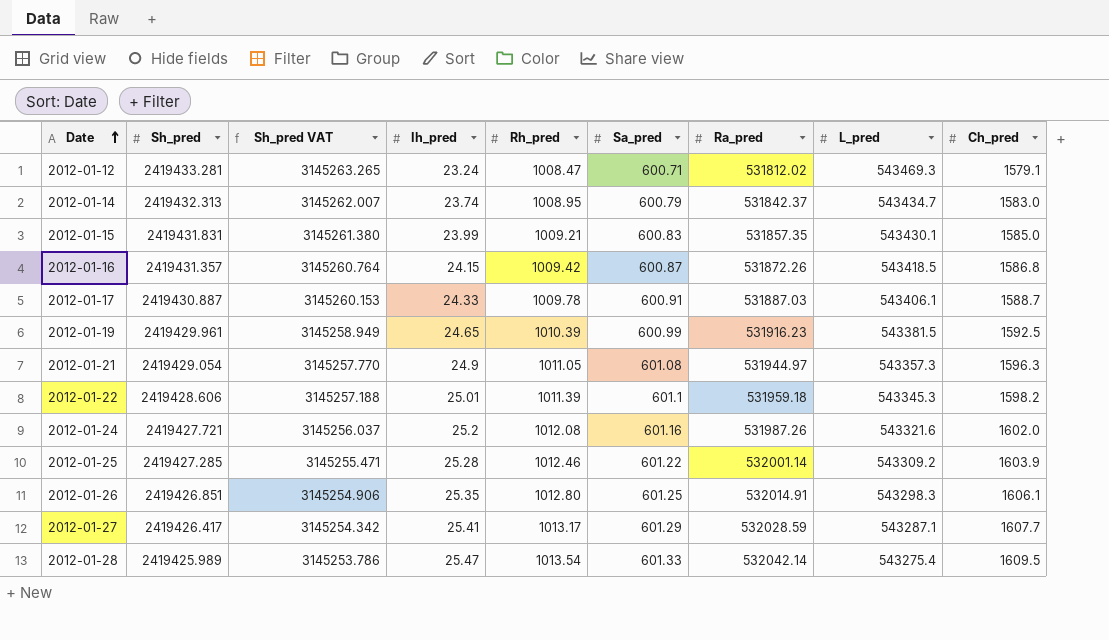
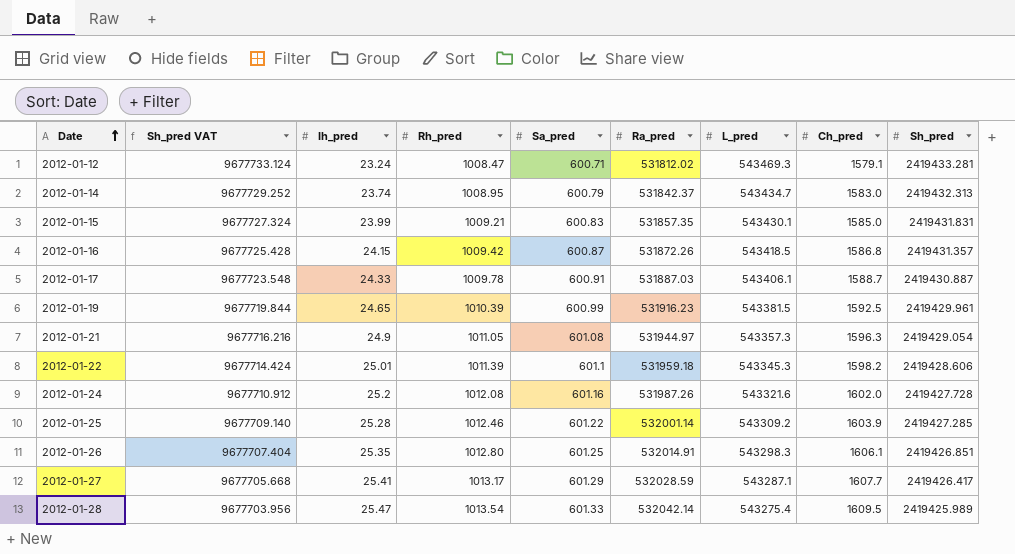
column Sh_pred VAT | formula: [Sh_pred] * 1.3 -> [Sh_pred] * 4
column Sh_pred | position: 2 -> 9
2012-01-24 | Sh_pred: 2419427.721 -> 2419427.728

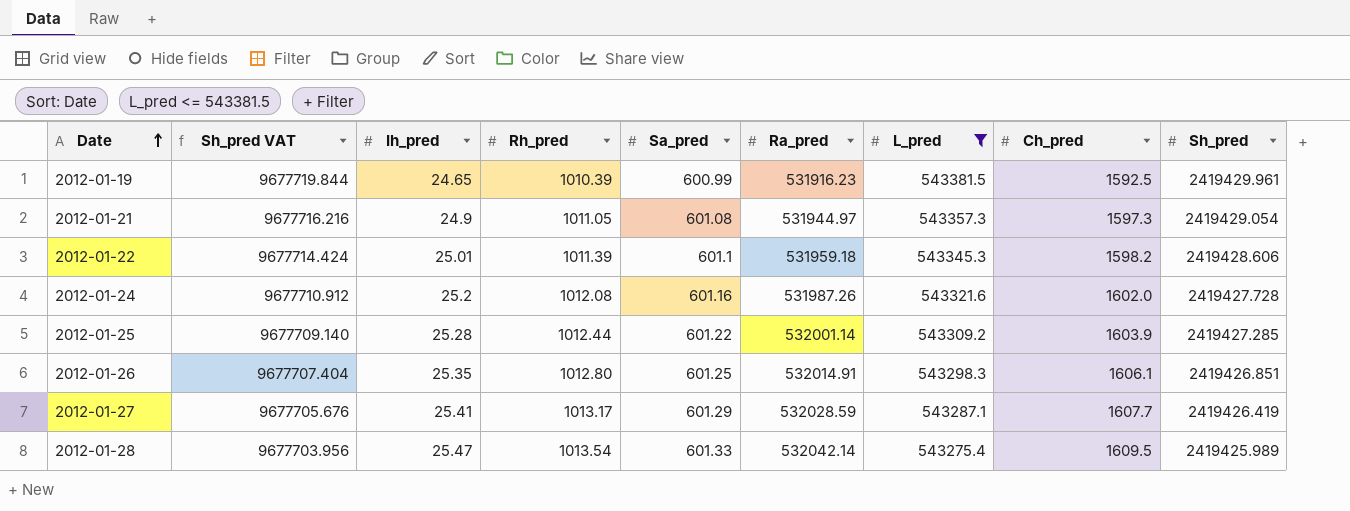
filter: none -> L_pred <= 543381.5
2012-01-21 | Ch_pred: 1596.3 -> 1597.3
2012-01-25 | Rh_pred: 1012.46 -> 1012.44
2012-01-27 | Sh_pred VAT: 9677705.668 -> 9677705.676
2012-01-27 | Sh_pred: 2419426.417 -> 2419426.419

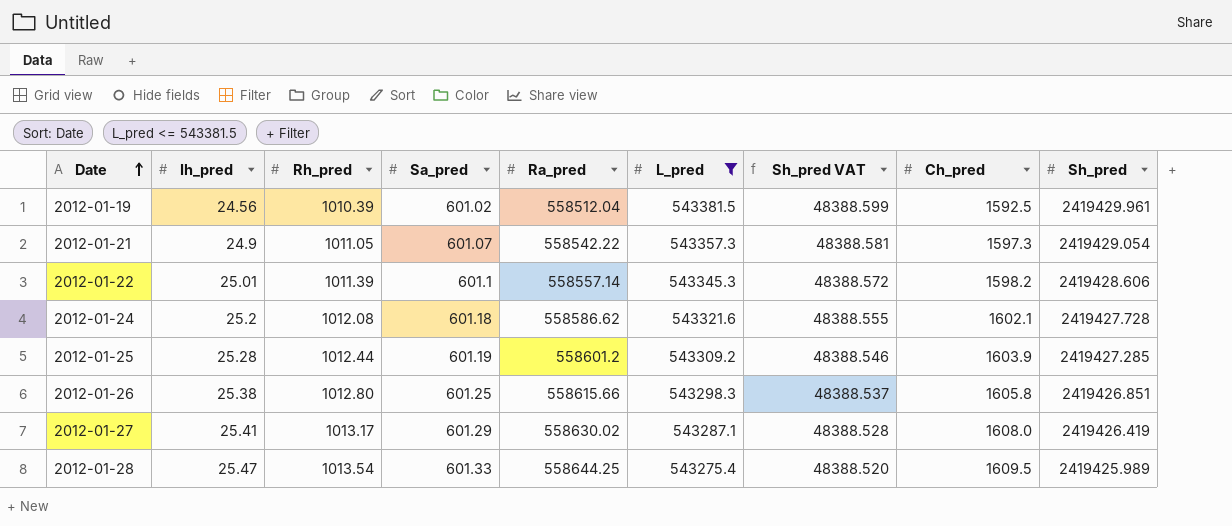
column Sh_pred VAT | formula: [Sh_pred] * 4 -> [Sh_pred] * 0.02
column Sh_pred VAT | position: 2 -> 7
2012-01-19 | Ih_pred: 24.65 -> 24.56
2012-01-19 | Sa_pred: 600.99 -> 601.02
2012-01-19 | Ra_pred: 531916.23 -> 558512.04
2012-01-21 | Sa_pred: 601.08 -> 601.07
2012-01-21 | Ra_pred: 531944.97 -> 558542.22
2012-01-22 | Ra_pred: 531959.18 -> 558557.14
2012-01-24 | Sa_pred: 601.16 -> 601.18
2012-01-24 | Ra_pred: 531987.26 -> 558586.62
2012-01-24 | Ch_pred: 1602.0 -> 1602.1
2012-01-25 | Sa_pred: 601.22 -> 601.19
2012-01-25 | Ra_pred: 532001.14 -> 558601.2
2012-01-26 | Ih_pred: 25.35 -> 25.38
2012-01-26 | Ra_pred: 532014.91 -> 558615.66
2012-01-26 | Ch_pred: 1606.1 -> 1605.8
2012-01-27 | Ra_pred: 532028.59 -> 558630.02
2012-01-27 | Ch_pred: 1607.7 -> 1608.0
2012-01-28 | Ra_pred: 532042.14 -> 558644.25

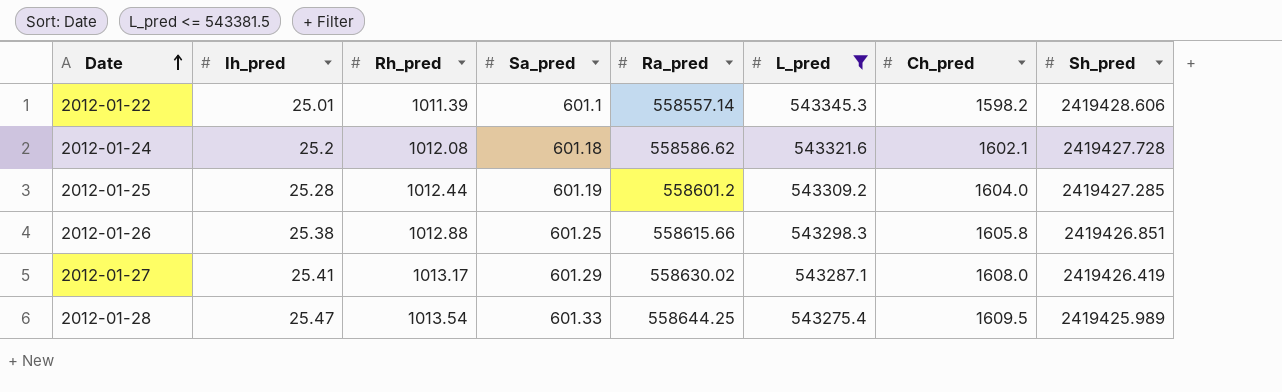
column Sh_pred VAT | formula: [Sh_pred] * 0.02 -> none
row 2012-01-19: 24.56 | 1010.39 | 601.02 | 558512.04 | 543381.5 | 48388.599 | 1592.5 | 2419429.961 -> none
row 2012-01-21: 24.9 | 1011.05 | 601.07 | 558542.22 | 543357.3 | 48388.581 | 1597.3 | 2419429.054 -> none
2012-01-25 | Ch_pred: 1603.9 -> 1604.0
2012-01-26 | Rh_pred: 1012.80 -> 1012.88

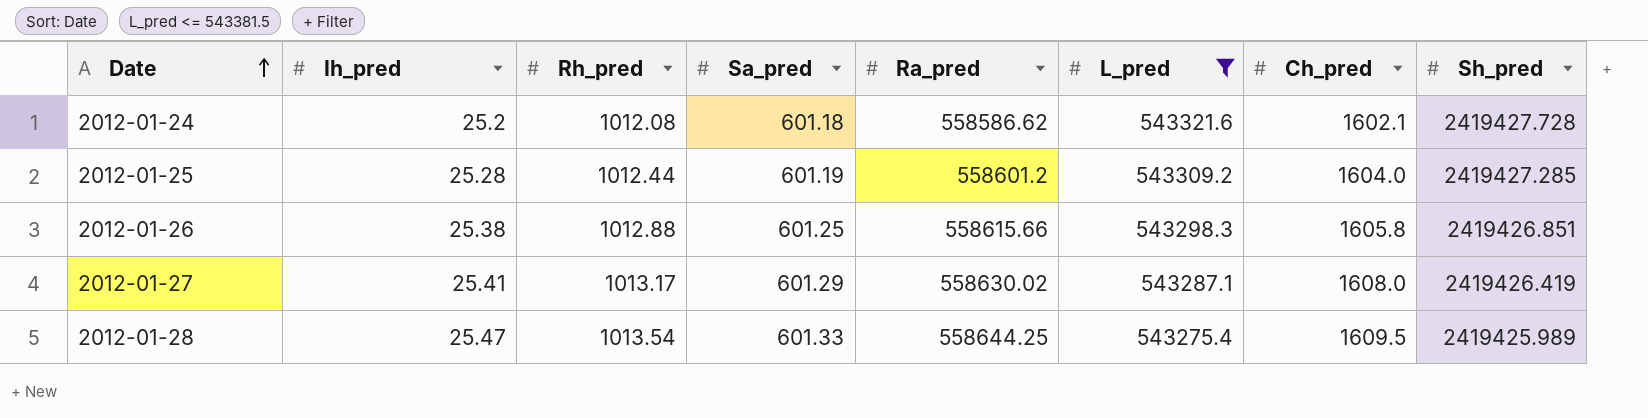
row 2012-01-22: 25.01 | 1011.39 | 601.1 | 558557.14 | 543345.3 | 1598.2 | 2419428.606 -> none

